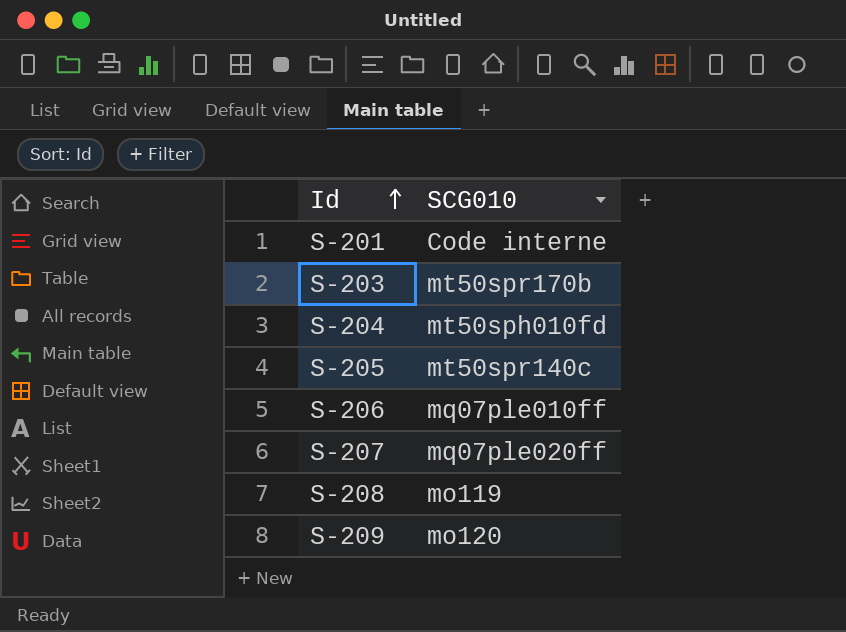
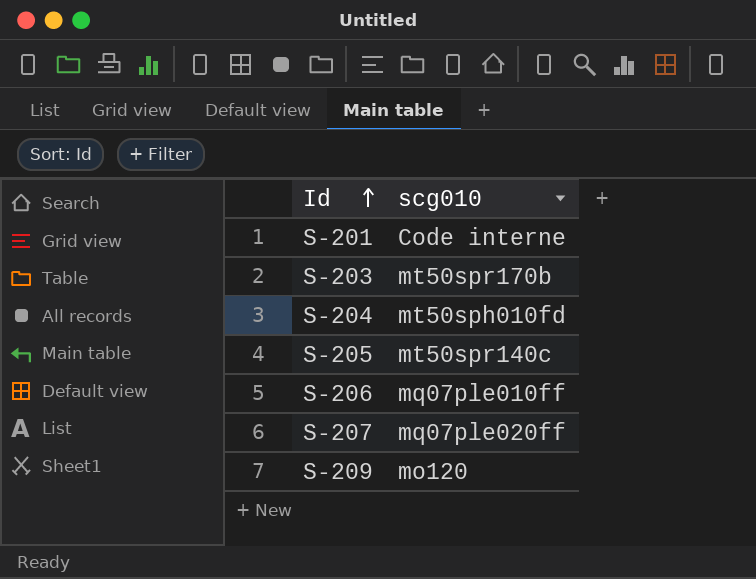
column name: SCG010 -> scg010
row S-208: mo119 -> none

